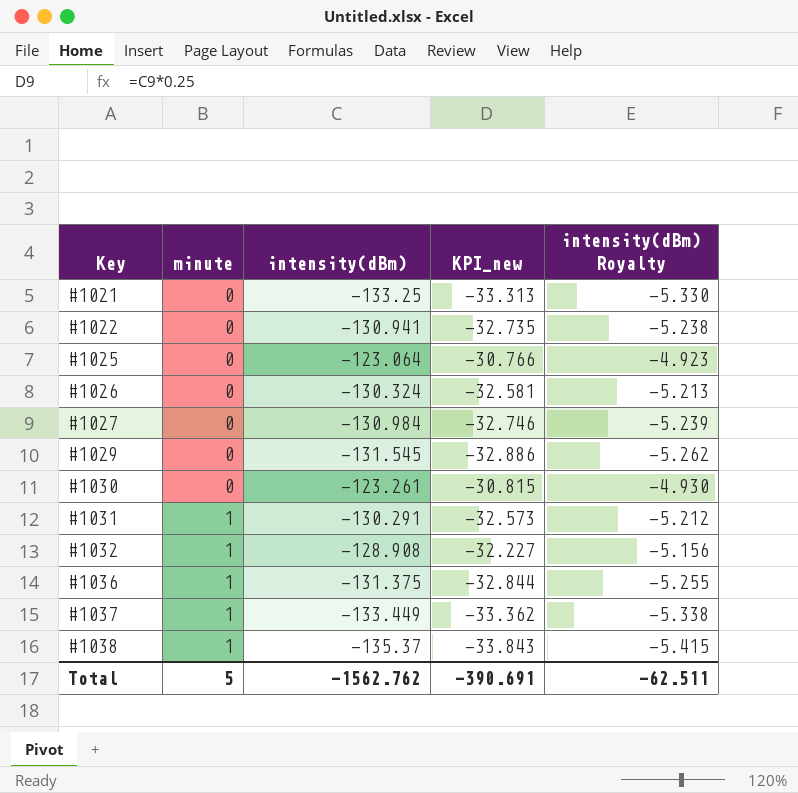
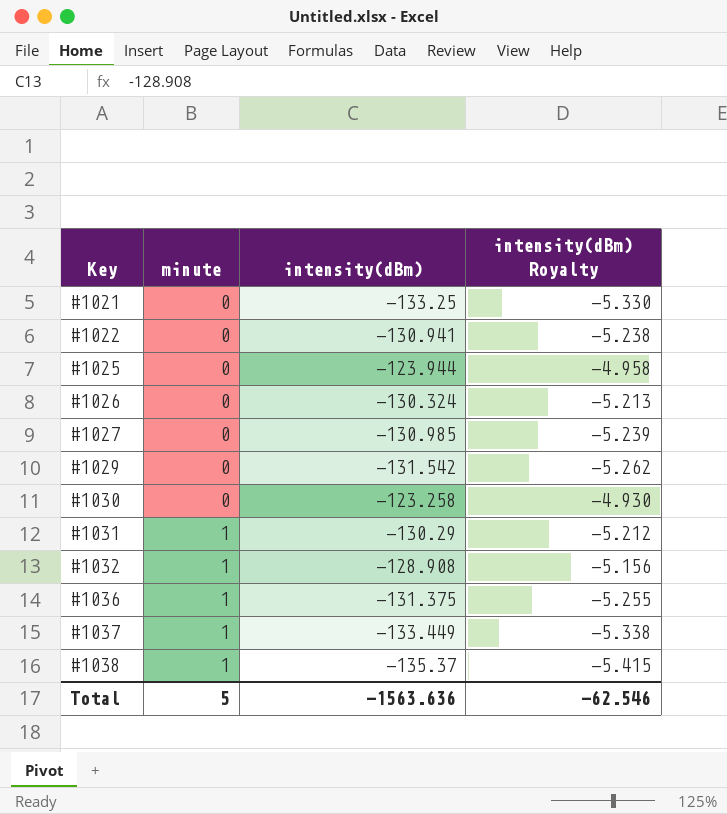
column KPI_new | formula: [intensity(dBm)] * 0.25 -> none
#1025 | intensity(dBm): -123.064 -> -123.944
#1025 | intensity(dBm) Royalty: -4.923 -> -4.958
#1027 | intensity(dBm): -130.984 -> -130.985
#1029 | intensity(dBm): -131.545 -> -131.542
#1030 | intensity(dBm): -123.261 -> -123.258
#1031 | intensity(dBm): -130.291 -> -130.29
Total | intensity(dBm): -1562.762 -> -1563.636
Total | intensity(dBm) Royalty: -62.511 -> -62.546

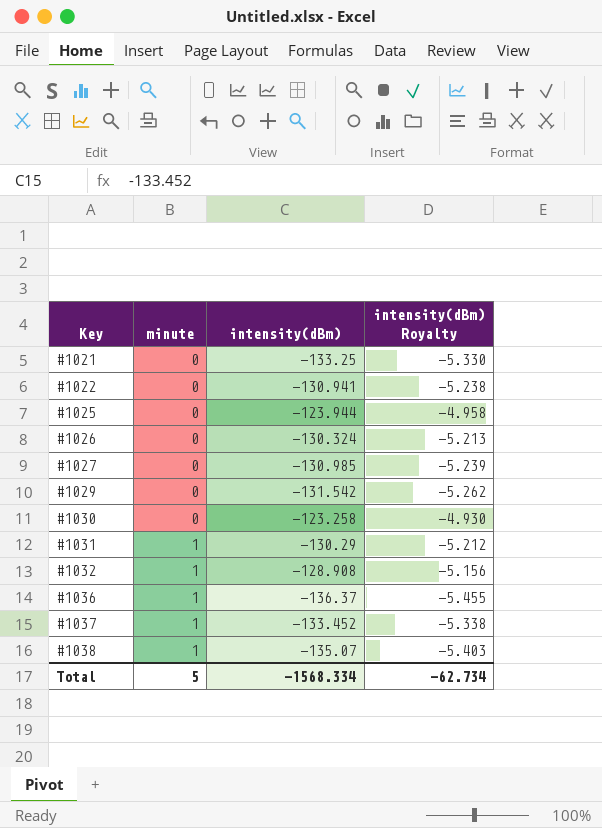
#1036 | intensity(dBm): -131.375 -> -136.37
#1036 | intensity(dBm) Royalty: -5.255 -> -5.455
#1037 | intensity(dBm): -133.449 -> -133.452
#1038 | intensity(dBm): -135.37 -> -135.07
#1038 | intensity(dBm) Royalty: -5.415 -> -5.403
Total | intensity(dBm): -1563.636 -> -1568.334
Total | intensity(dBm) Royalty: -62.546 -> -62.734

